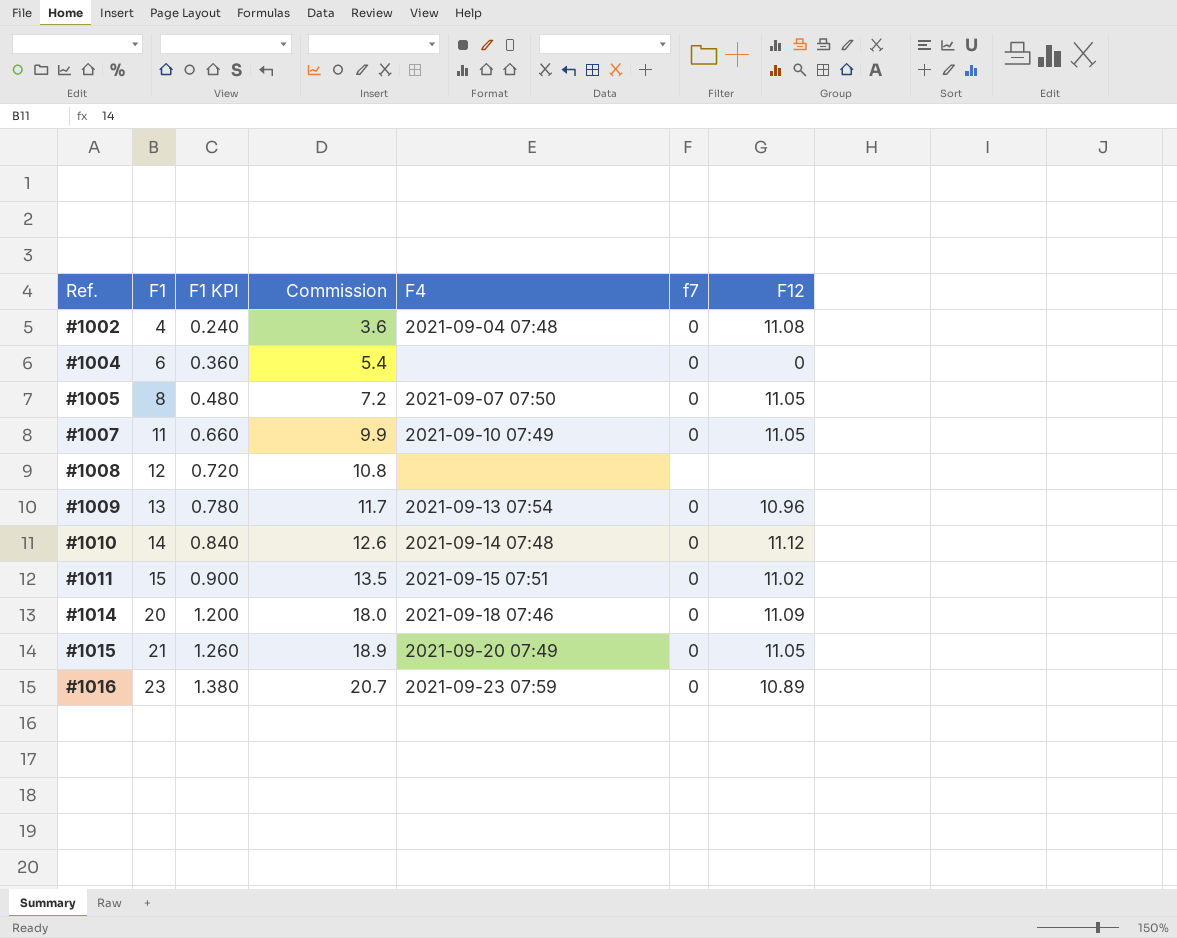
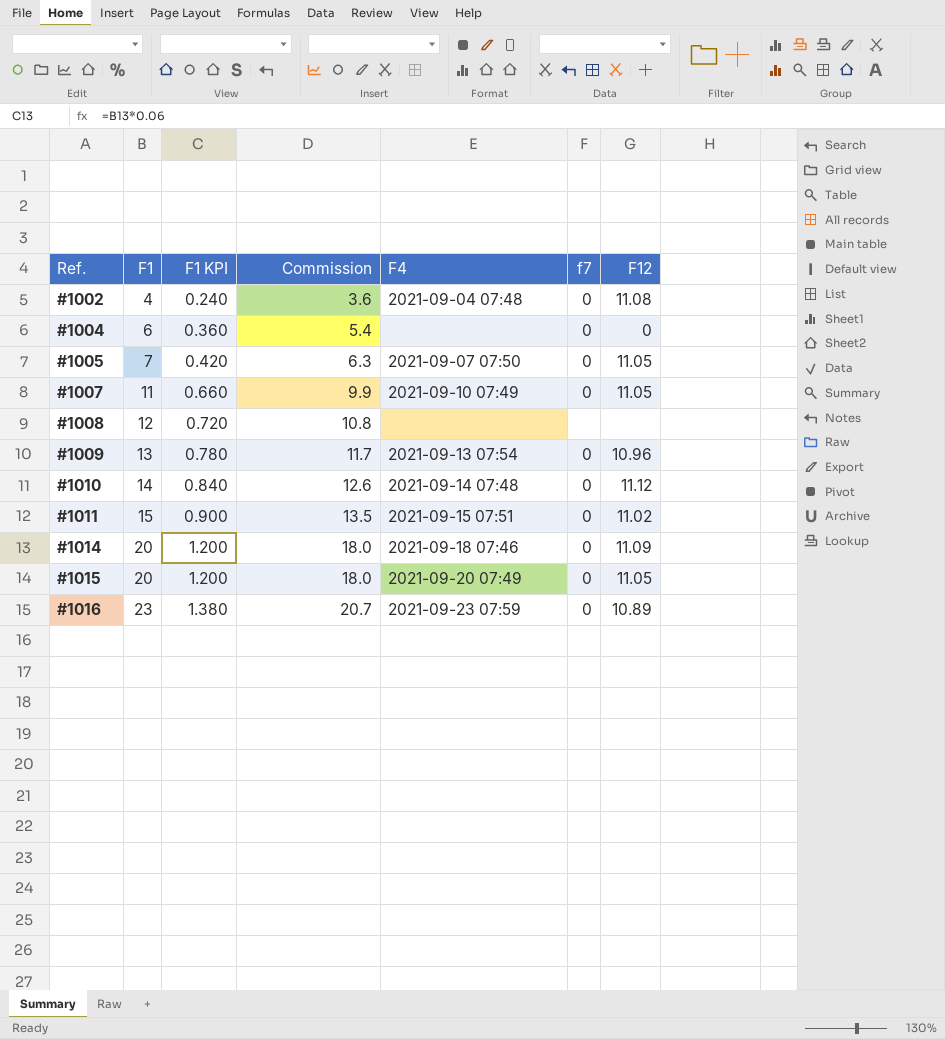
#1005 | F1: 8 -> 7
#1005 | F1 KPI: 0.480 -> 0.420
#1005 | Commission: 7.2 -> 6.3
#1015 | F1: 21 -> 20
#1015 | F1 KPI: 1.260 -> 1.200
#1015 | Commission: 18.9 -> 18.0

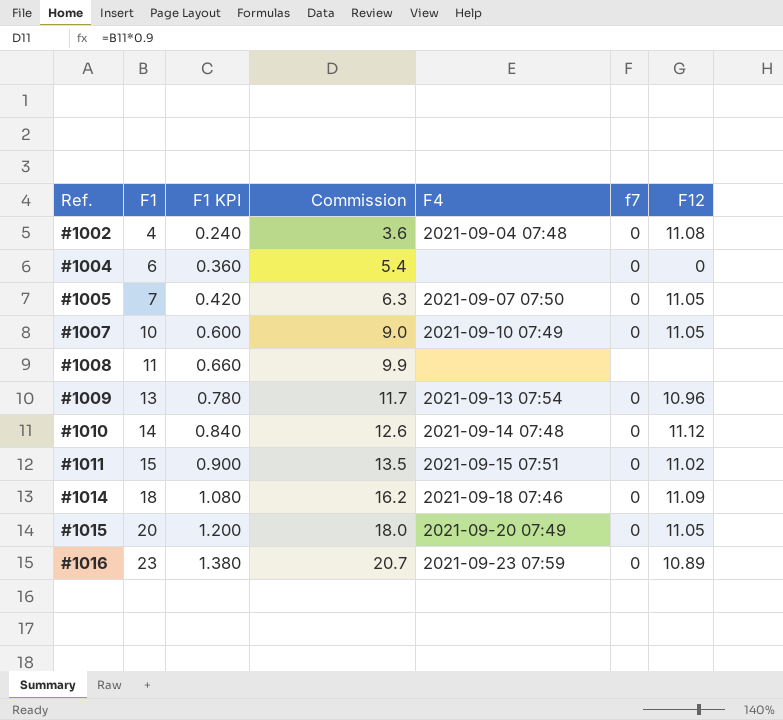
#1007 | F1: 11 -> 10
#1007 | F1 KPI: 0.660 -> 0.600
#1007 | Commission: 9.9 -> 9.0
#1008 | F1: 12 -> 11
#1008 | F1 KPI: 0.720 -> 0.660
#1008 | Commission: 10.8 -> 9.9
#1014 | F1: 20 -> 18
#1014 | F1 KPI: 1.200 -> 1.080
#1014 | Commission: 18.0 -> 16.2

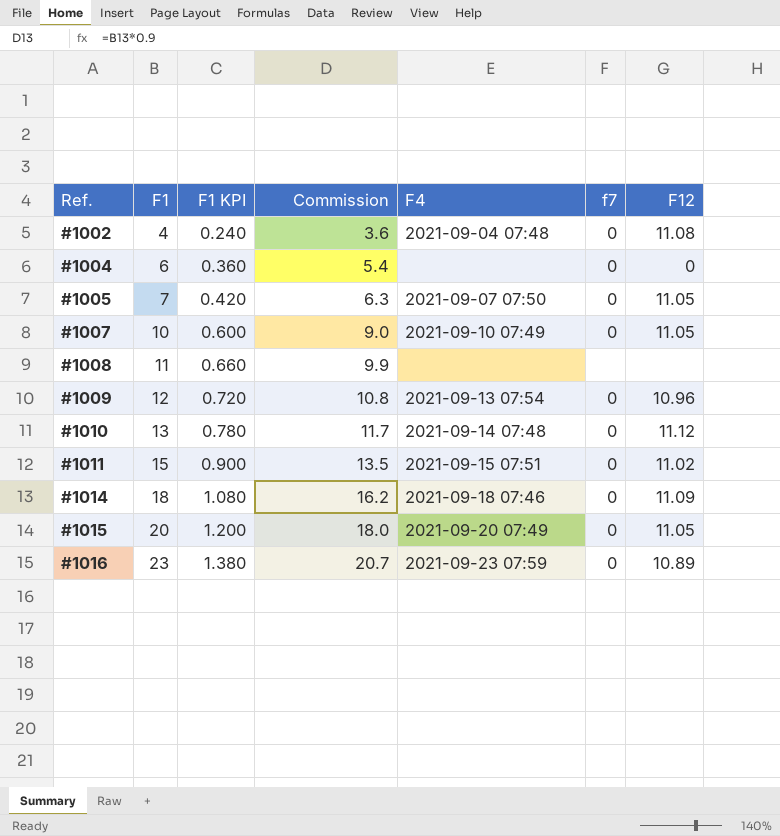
#1009 | F1: 13 -> 12
#1009 | F1 KPI: 0.780 -> 0.720
#1009 | Commission: 11.7 -> 10.8
#1010 | F1: 14 -> 13
#1010 | F1 KPI: 0.840 -> 0.780
#1010 | Commission: 12.6 -> 11.7

